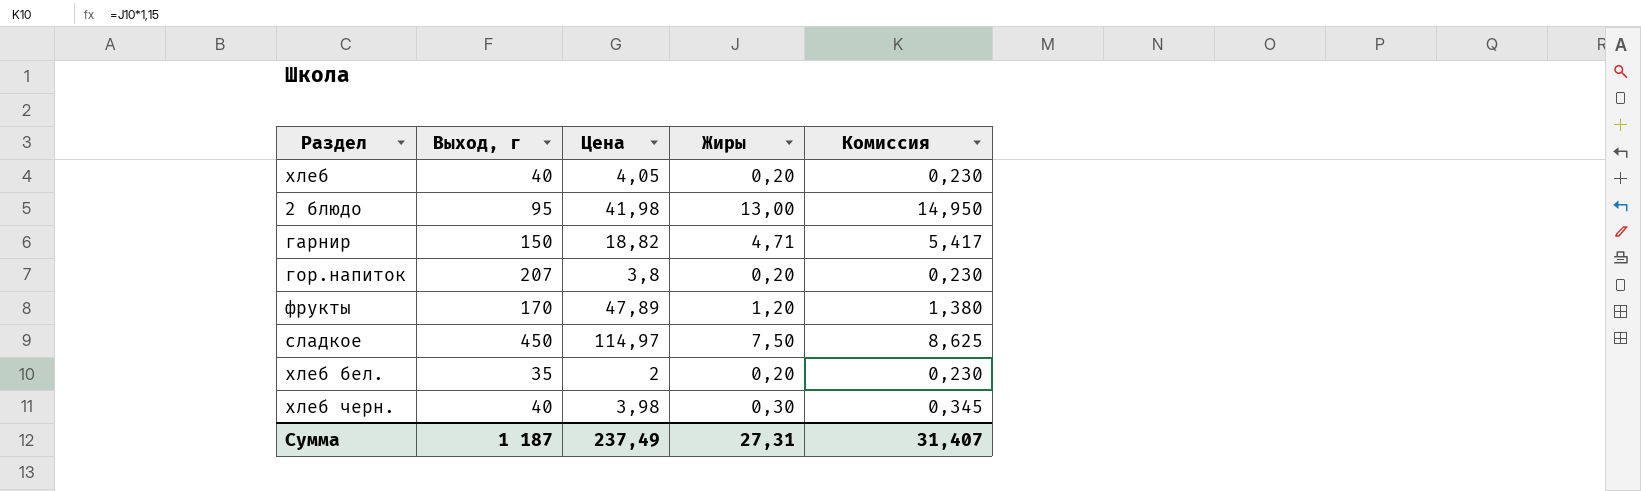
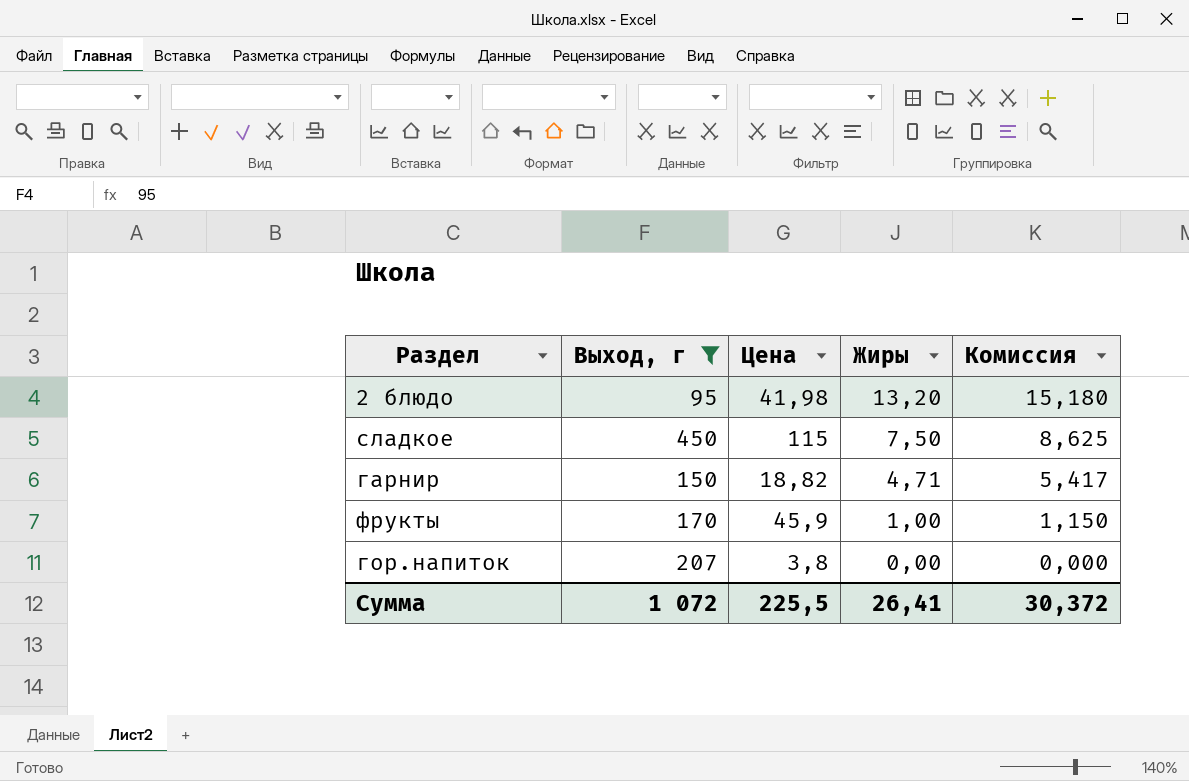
filter: none -> Выход, г >= 95
row order: none -> Жиры descending
2 блюдо | Жиры: 13,00 -> 13,20
2 блюдо | Комиссия: 14,950 -> 15,180
сладкое | Цена: 114,97 -> 115
фрукты | Цена: 47,89 -> 45,9
фрукты | Жиры: 1,20 -> 1,00
фрукты | Комиссия: 1,380 -> 1,150
гор.напиток | Жиры: 0,20 -> 0,00
гор.напиток | Комиссия: 0,230 -> 0,000
Сумма | Выход, г: 1 187 -> 1 072
Сумма | Цена: 237,49 -> 225,5
Сумма | Жиры: 27,31 -> 26,41
Сумма | Комиссия: 31,407 -> 30,372

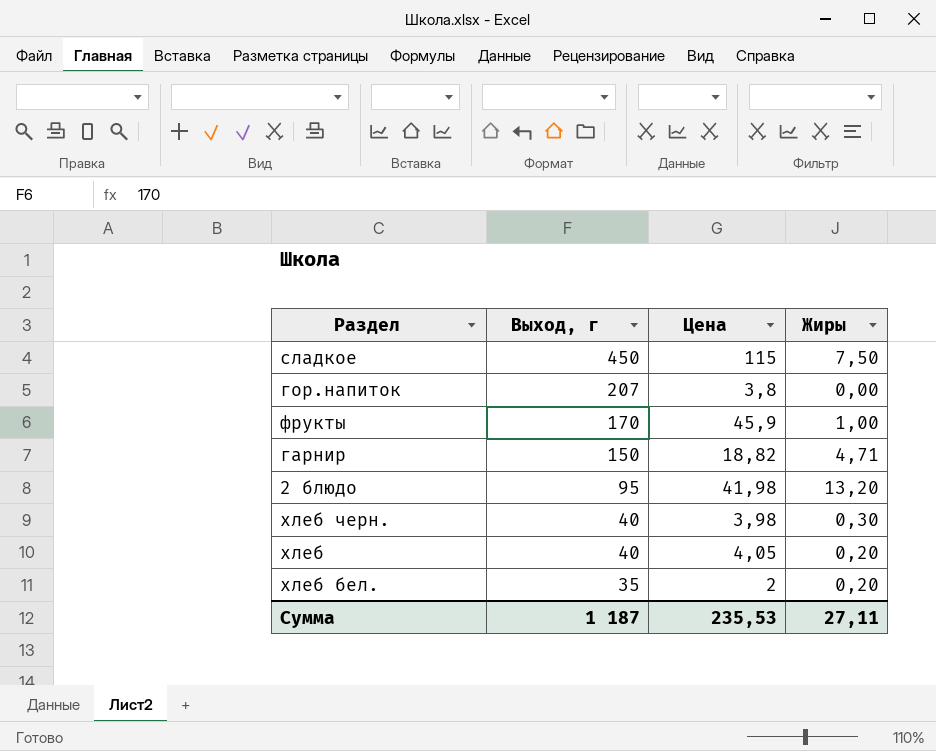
filter: Выход, г >= 95 -> none
row order: Жиры descending -> Выход, г descending
column Комиссия | formula: [Жиры] * 1,15 -> none
Сумма | Выход, г: 1 072 -> 1 187
Сумма | Цена: 225,5 -> 235,53
Сумма | Жиры: 26,41 -> 27,11

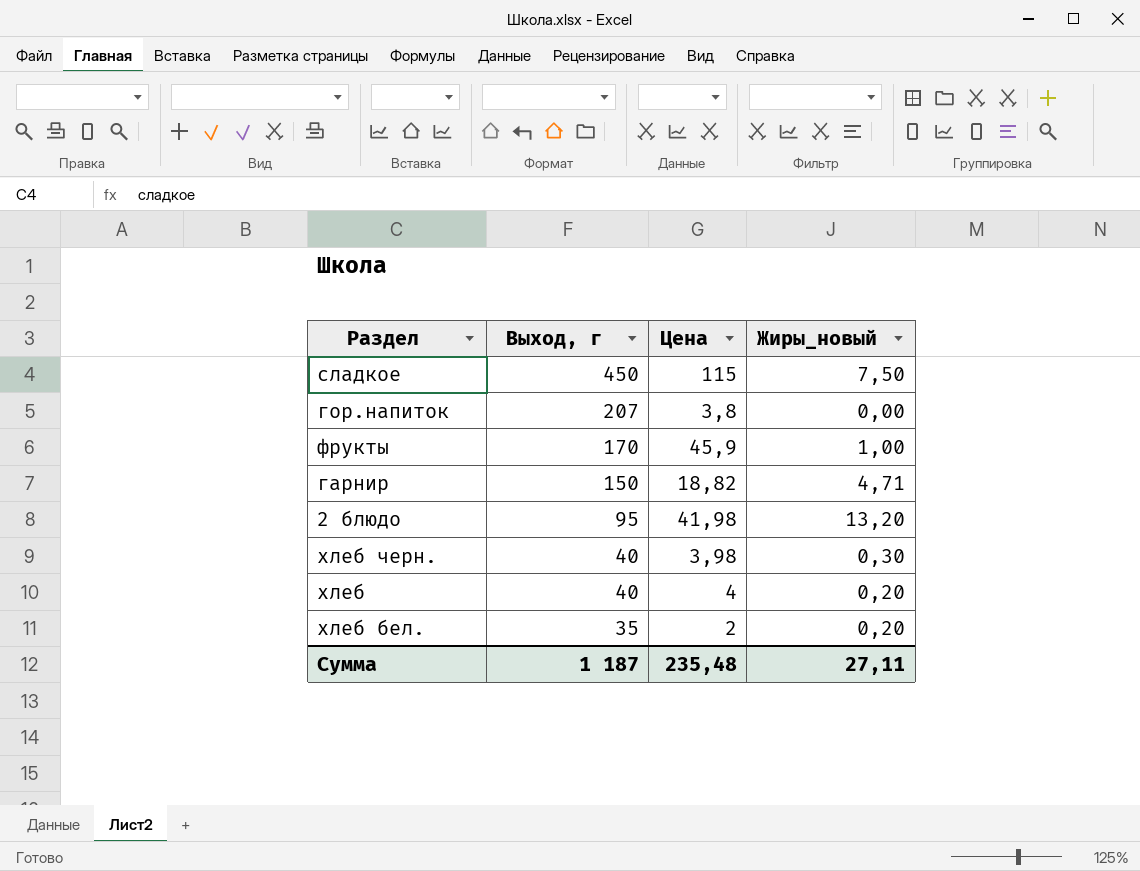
column name: Жиры -> Жиры_новый
хлеб | Цена: 4,05 -> 4
Сумма | Цена: 235,53 -> 235,48

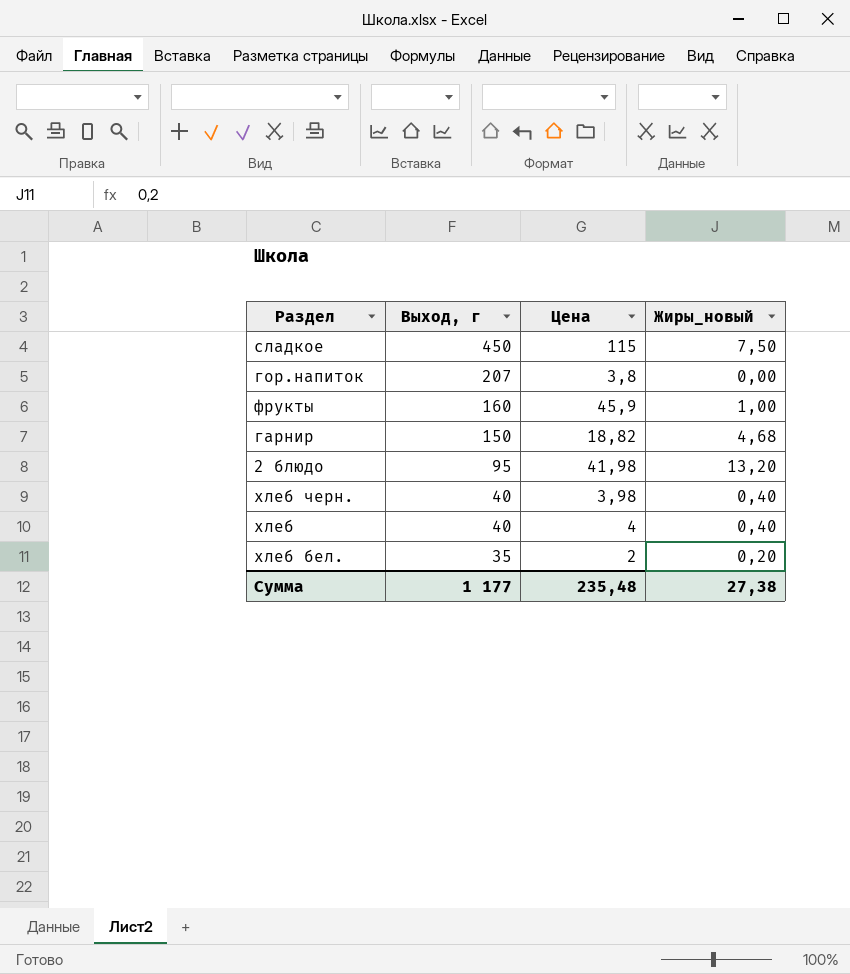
фрукты | Выход, г: 170 -> 160
гарнир | Жиры_новый: 4,71 -> 4,68
хлеб черн. | Жиры_новый: 0,30 -> 0,40
хлеб | Жиры_новый: 0,20 -> 0,40
Сумма | Выход, г: 1 187 -> 1 177
Сумма | Жиры_новый: 27,11 -> 27,38

